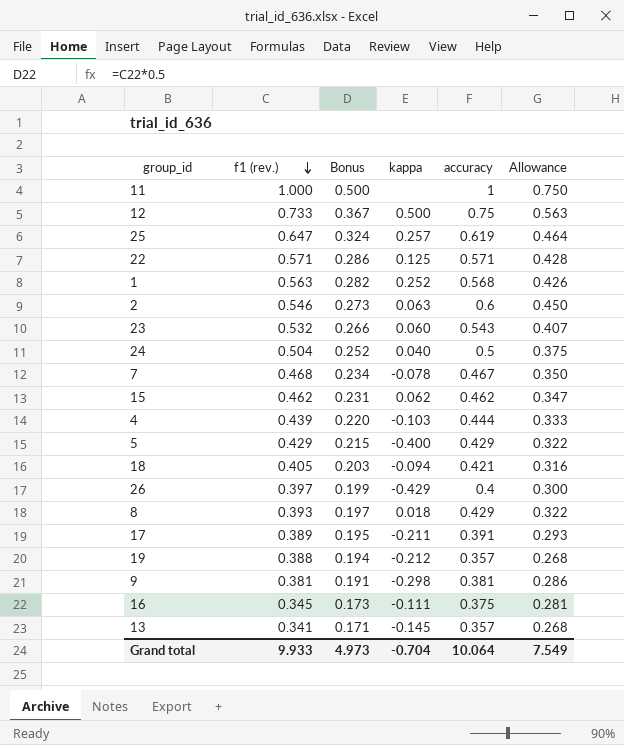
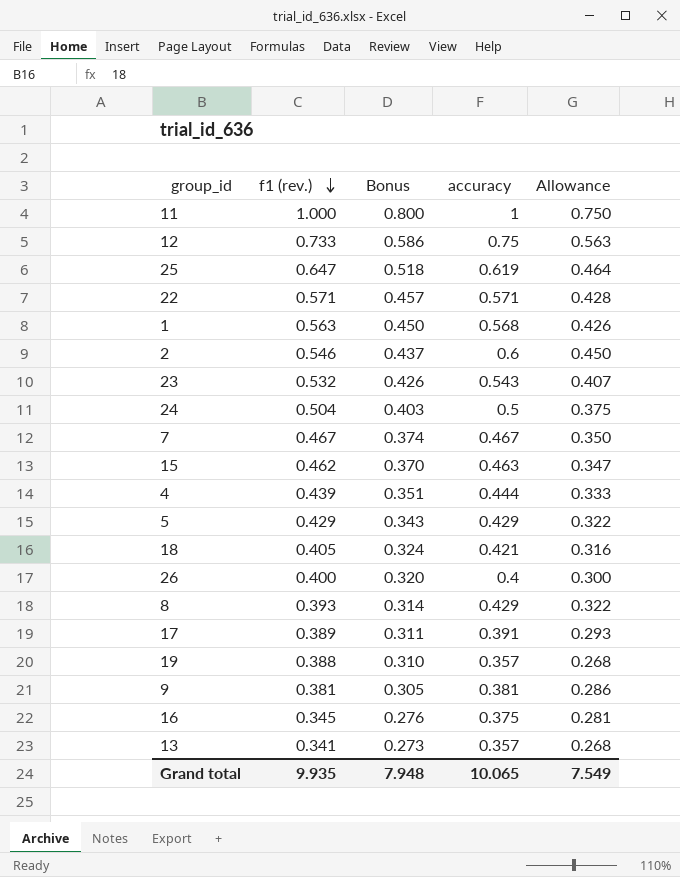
column kappa | position: 4 -> none
column Bonus | formula: [f1 (rev.)] * 0.5 -> [f1 (rev.)] * 0.8
7 | f1 (rev.): 0.468 -> 0.467
15 | accuracy: 0.462 -> 0.463
26 | f1 (rev.): 0.397 -> 0.400
Grand total | f1 (rev.): 9.933 -> 9.935
Grand total | Bonus: 4.973 -> 7.948
Grand total | accuracy: 10.064 -> 10.065

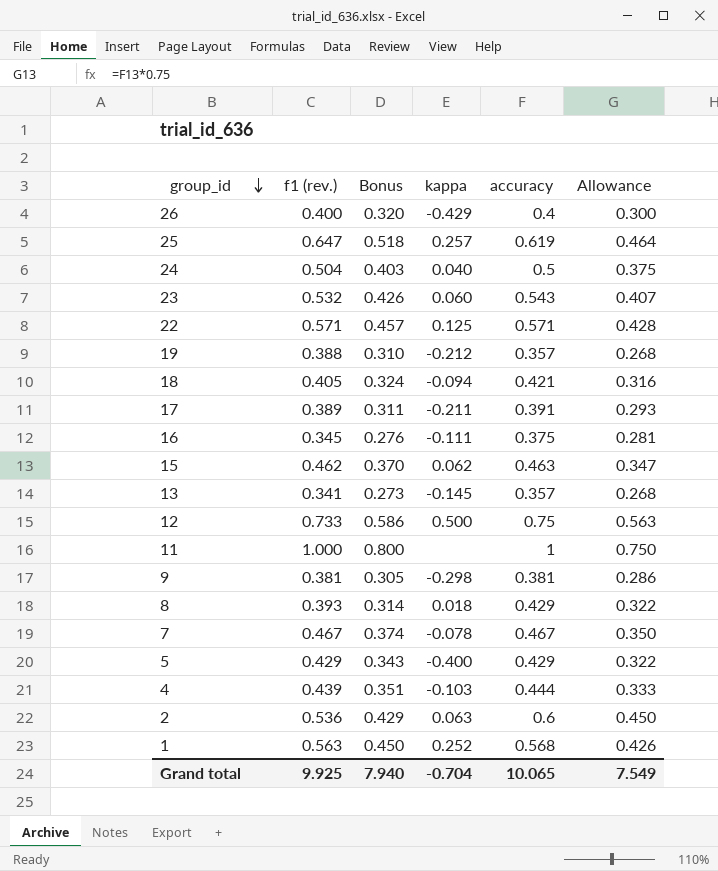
row order: f1 (rev.) descending -> group_id descending
column kappa | position: none -> 4
2 | f1 (rev.): 0.546 -> 0.536
2 | Bonus: 0.437 -> 0.429
Grand total | f1 (rev.): 9.935 -> 9.925
Grand total | Bonus: 7.948 -> 7.940

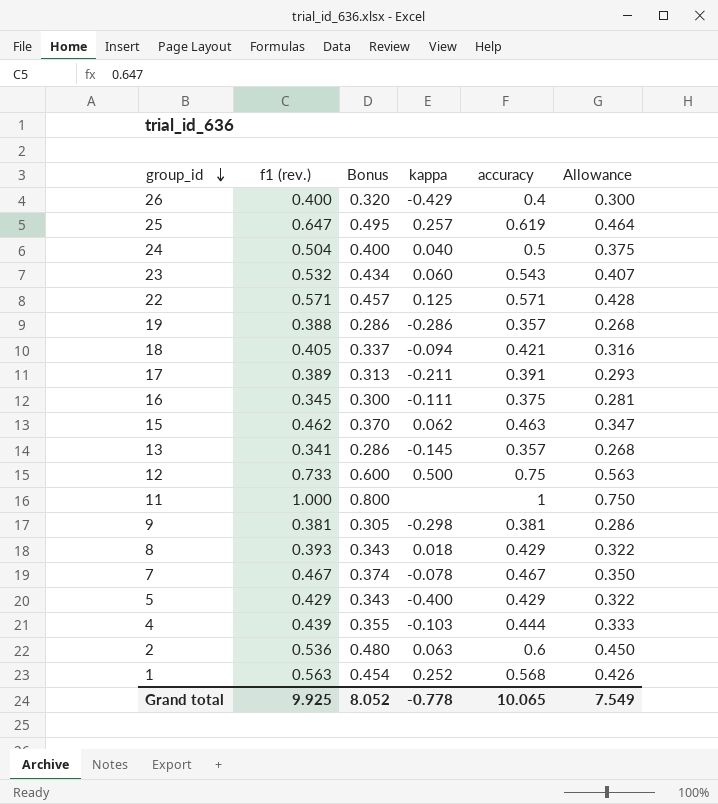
column Bonus | formula: [f1 (rev.)] * 0.8 -> [accuracy] * 0.8
19 | kappa: -0.212 -> -0.286
Grand total | Bonus: 7.940 -> 8.052
Grand total | kappa: -0.704 -> -0.778

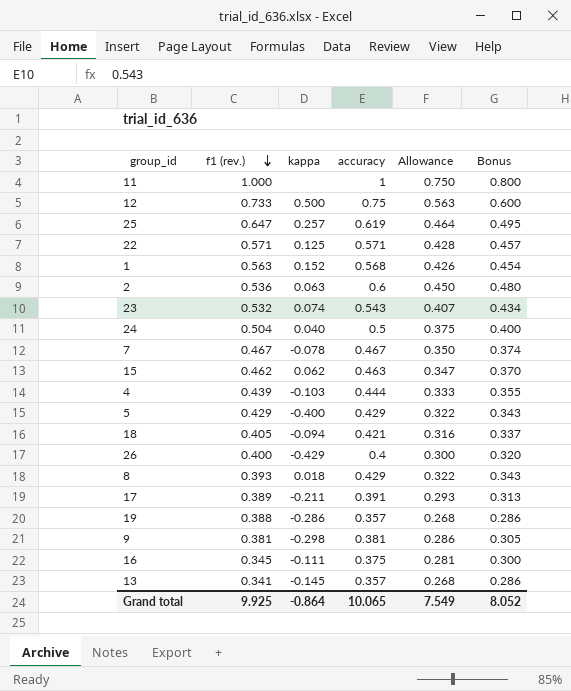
row order: group_id descending -> f1 (rev.) descending
column Bonus | position: 3 -> 6
1 | kappa: 0.252 -> 0.152
23 | kappa: 0.060 -> 0.074
Grand total | kappa: -0.778 -> -0.864

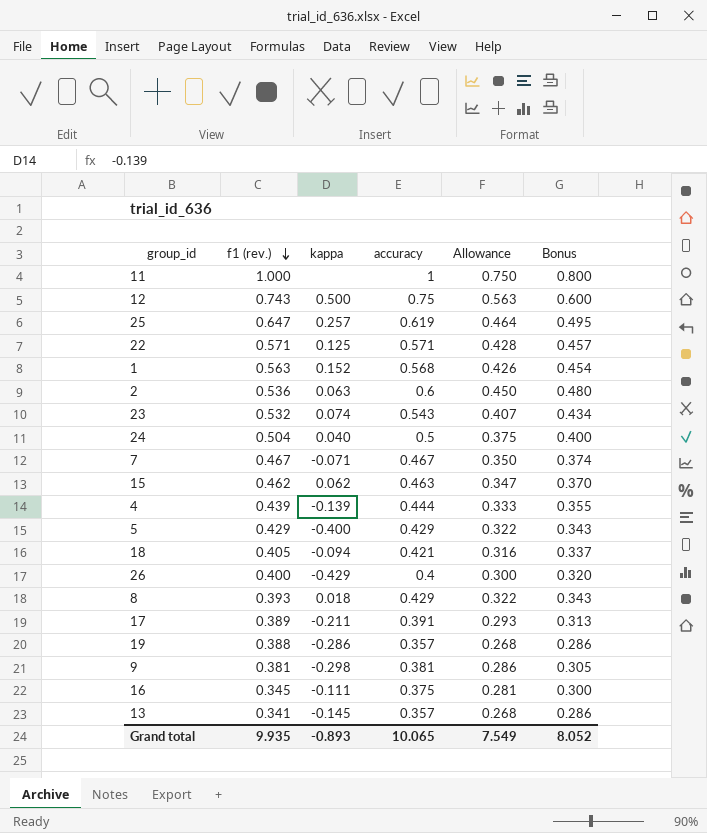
12 | f1 (rev.): 0.733 -> 0.743
7 | kappa: -0.078 -> -0.071
4 | kappa: -0.103 -> -0.139
Grand total | f1 (rev.): 9.925 -> 9.935
Grand total | kappa: -0.864 -> -0.893

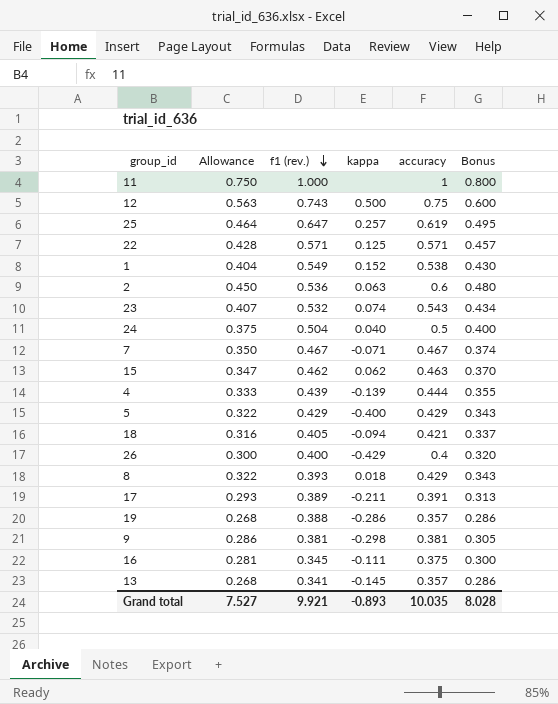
column Allowance | position: 5 -> 2
1 | Allowance: 0.426 -> 0.404
1 | f1 (rev.): 0.563 -> 0.549
1 | accuracy: 0.568 -> 0.538
1 | Bonus: 0.454 -> 0.430
Grand total | Allowance: 7.549 -> 7.527
Grand total | f1 (rev.): 9.935 -> 9.921
Grand total | accuracy: 10.065 -> 10.035
Grand total | Bonus: 8.052 -> 8.028

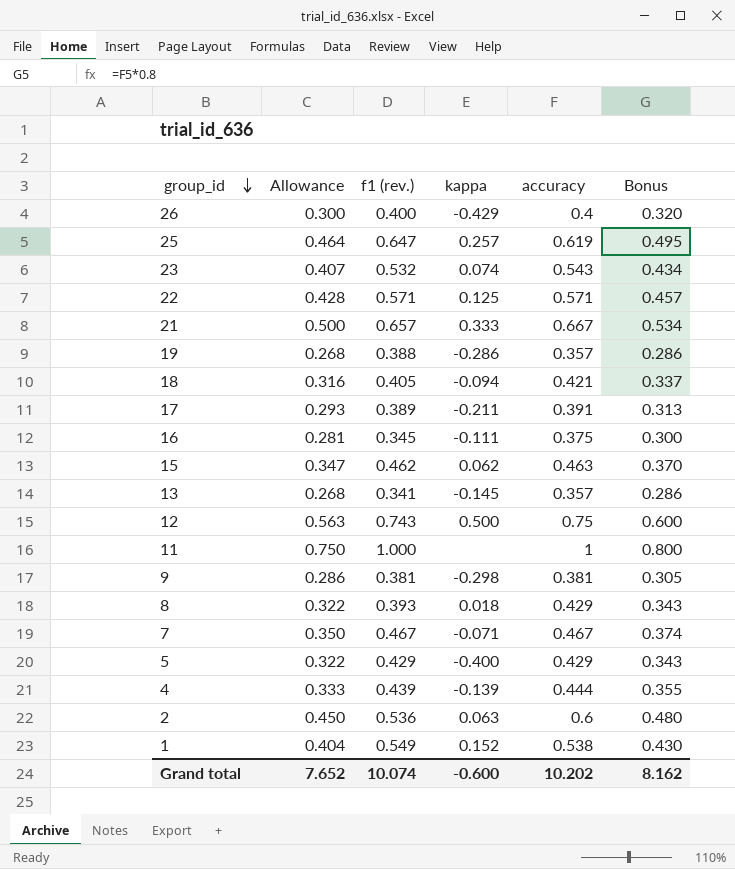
row order: f1 (rev.) descending -> group_id descending
row 24: 0.375 | 0.504 | 0.040 | 0.5 | 0.400 -> none
row 21: none -> 0.500 | 0.657 | 0.333 | 0.667 | 0.534
Grand total | Allowance: 7.527 -> 7.652
Grand total | f1 (rev.): 9.921 -> 10.074
Grand total | kappa: -0.893 -> -0.600
Grand total | accuracy: 10.035 -> 10.202
Grand total | Bonus: 8.028 -> 8.162

